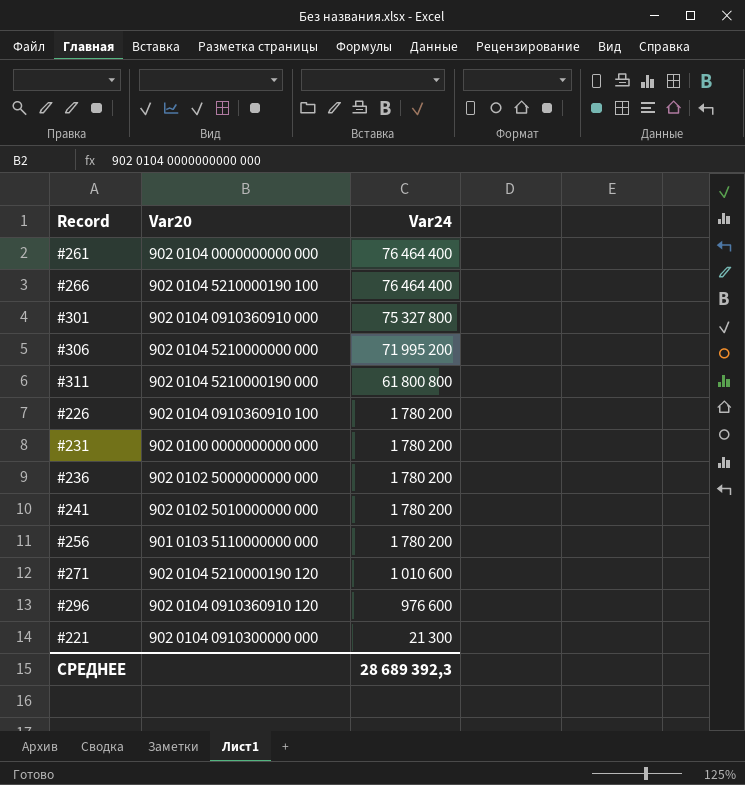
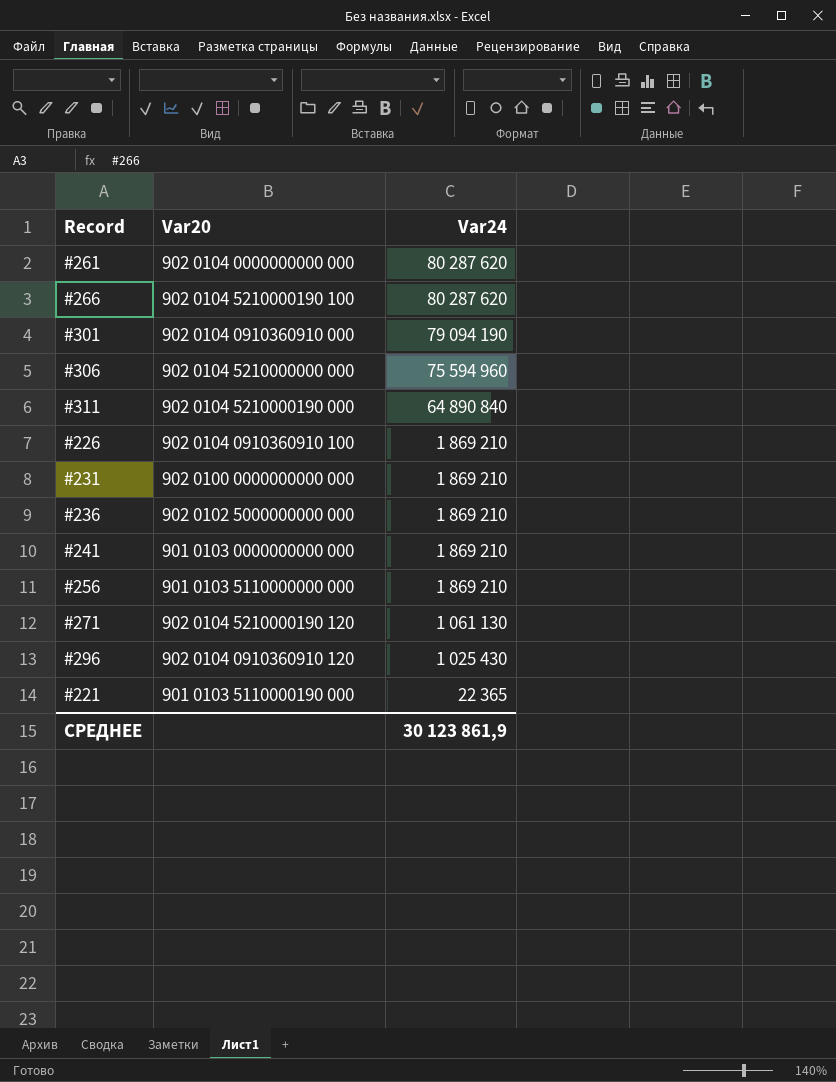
#261 | Var24: 76 464 400 -> 80 287 620
#266 | Var24: 76 464 400 -> 80 287 620
#301 | Var24: 75 327 800 -> 79 094 190
#306 | Var24: 71 995 200 -> 75 594 960
#311 | Var24: 61 800 800 -> 64 890 840
#226 | Var24: 1 780 200 -> 1 869 210
#231 | Var24: 1 780 200 -> 1 869 210
#236 | Var24: 1 780 200 -> 1 869 210
#241 | Var20: 902 0102 5010000000 000 -> 901 0103 0000000000 000
#241 | Var24: 1 780 200 -> 1 869 210
#256 | Var24: 1 780 200 -> 1 869 210
#271 | Var24: 1 010 600 -> 1 061 130
#296 | Var24: 976 600 -> 1 025 430
#221 | Var20: 902 0104 0910300000 000 -> 901 0103 5110000190 000
#221 | Var24: 21 300 -> 22 365
СРЕДНЕЕ | Var24: 28 689 392,3 -> 30 123 861,9

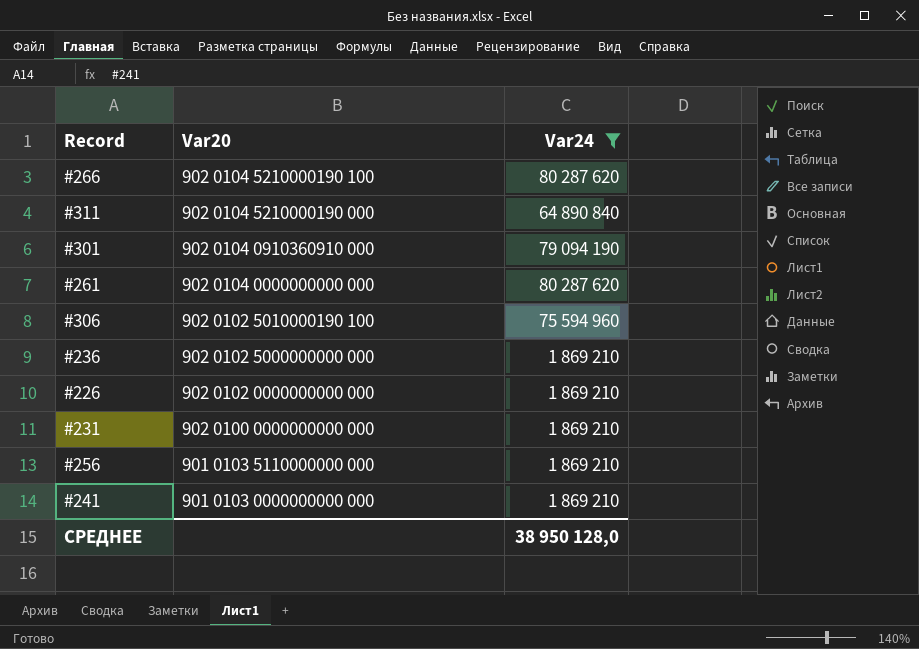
filter: none -> Var24 >= 1 869 210
row order: Var24 descending -> Var20 descending
#306 | Var20: 902 0104 5210000000 000 -> 902 0102 5010000190 100
#226 | Var20: 902 0104 0910360910 100 -> 902 0102 0000000000 000
СРЕДНЕЕ | Var24: 30 123 861,9 -> 38 950 128,0

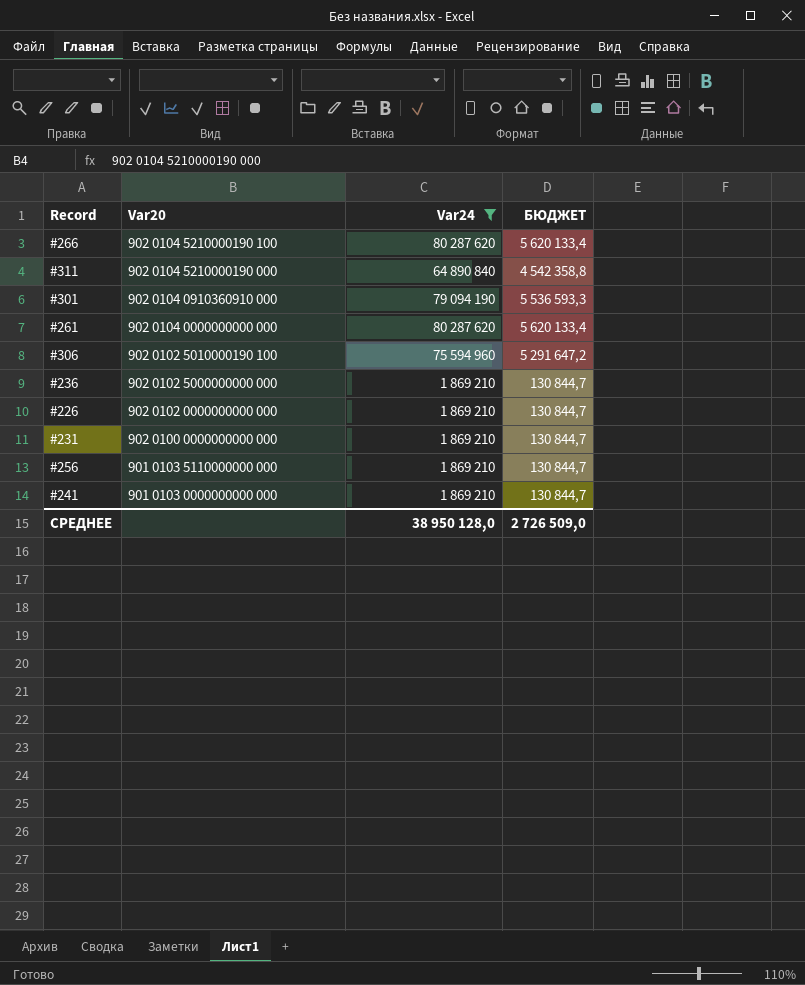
column БЮДЖЕТ | formula: none -> [Var24] * 0,07

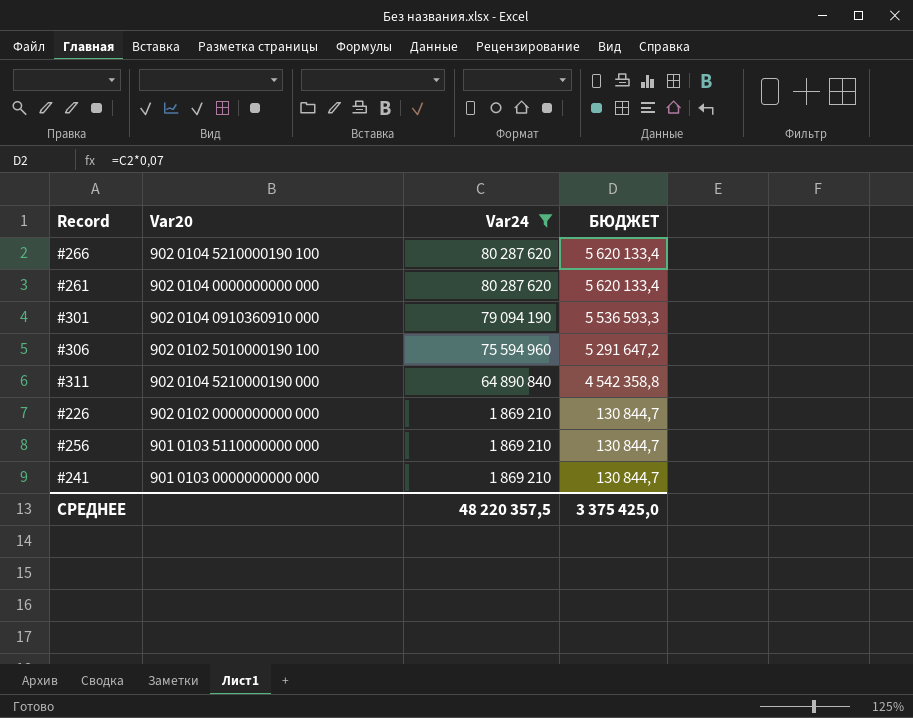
row order: Var20 descending -> Var24 descending
row #236: 902 0102 5000000000 000 | 1 869 210 | 130 844,7 -> none
row #231: 902 0100 0000000000 000 | 1 869 210 | 130 844,7 -> none
СРЕДНЕЕ | Var24: 38 950 128,0 -> 48 220 357,5
СРЕДНЕЕ | БЮДЖЕТ: 2 726 509,0 -> 3 375 425,0

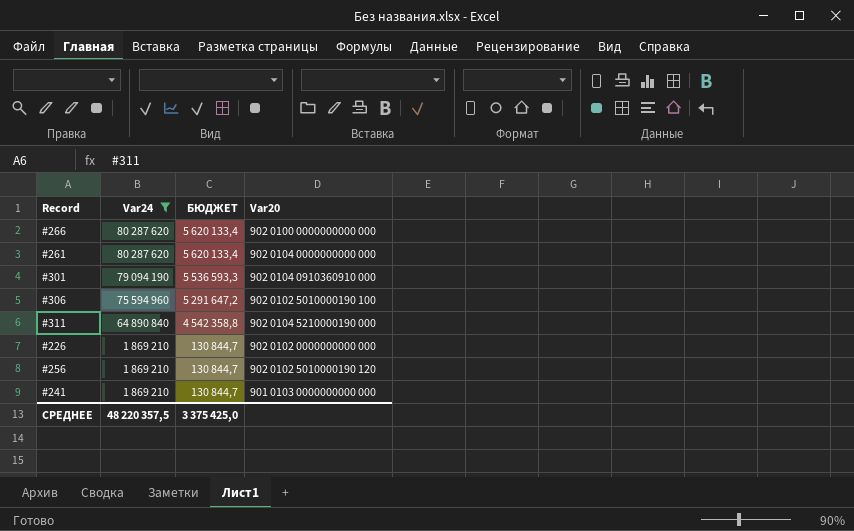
column Var20 | position: 2 -> 4
#266 | Var20: 902 0104 5210000190 100 -> 902 0100 0000000000 000
#256 | Var20: 901 0103 5110000000 000 -> 902 0102 5010000190 120

